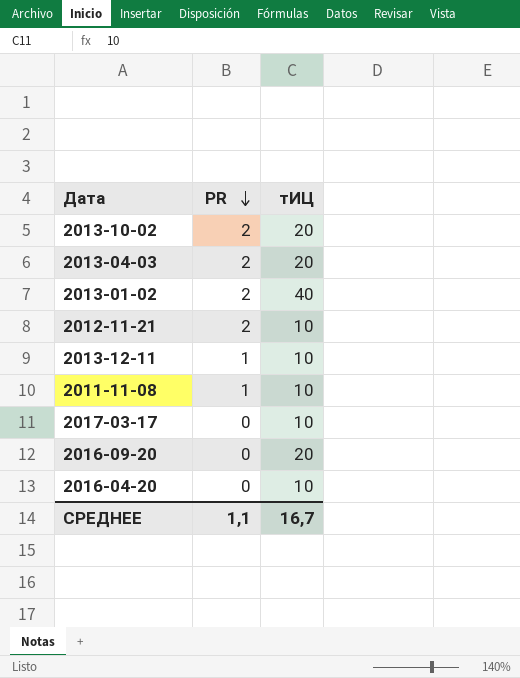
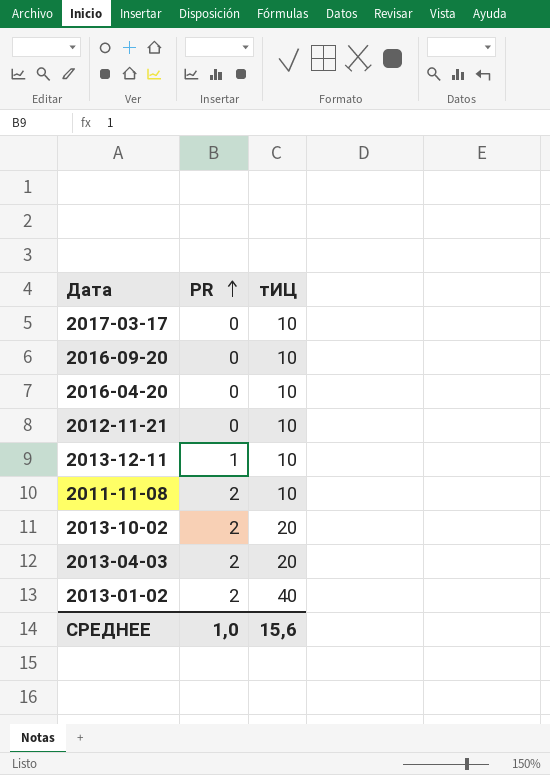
row order: PR descending -> PR ascending
2016-09-20 | тИЦ: 20 -> 10
2012-11-21 | PR: 2 -> 0
2011-11-08 | PR: 1 -> 2
СРЕДНЕЕ | PR: 1,1 -> 1,0
СРЕДНЕЕ | тИЦ: 16,7 -> 15,6

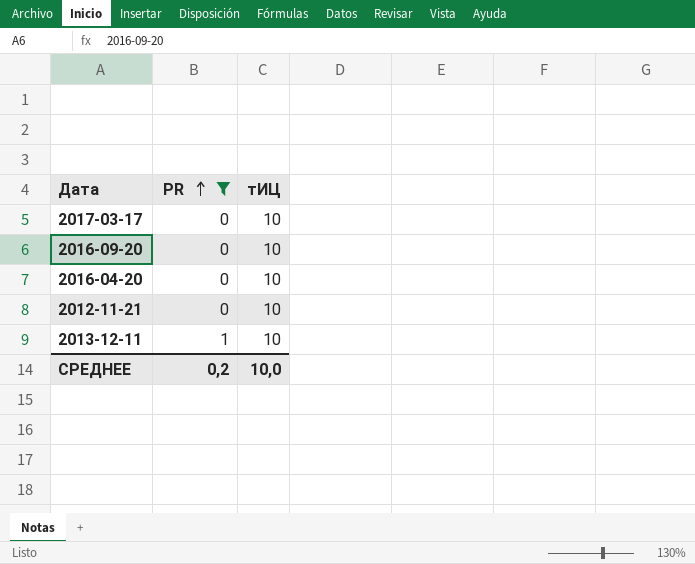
filter: none -> PR != 2
СРЕДНЕЕ | PR: 1,0 -> 0,2
СРЕДНЕЕ | тИЦ: 15,6 -> 10,0

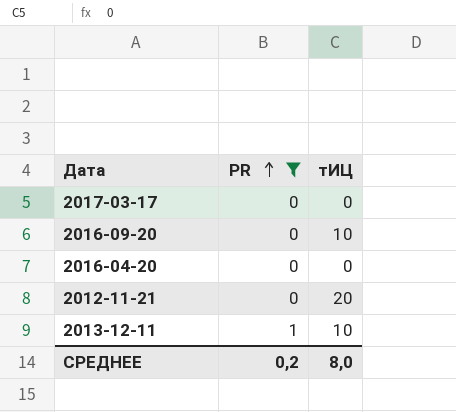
2017-03-17 | тИЦ: 10 -> 0
2016-04-20 | тИЦ: 10 -> 0
2012-11-21 | тИЦ: 10 -> 20
СРЕДНЕЕ | тИЦ: 10,0 -> 8,0

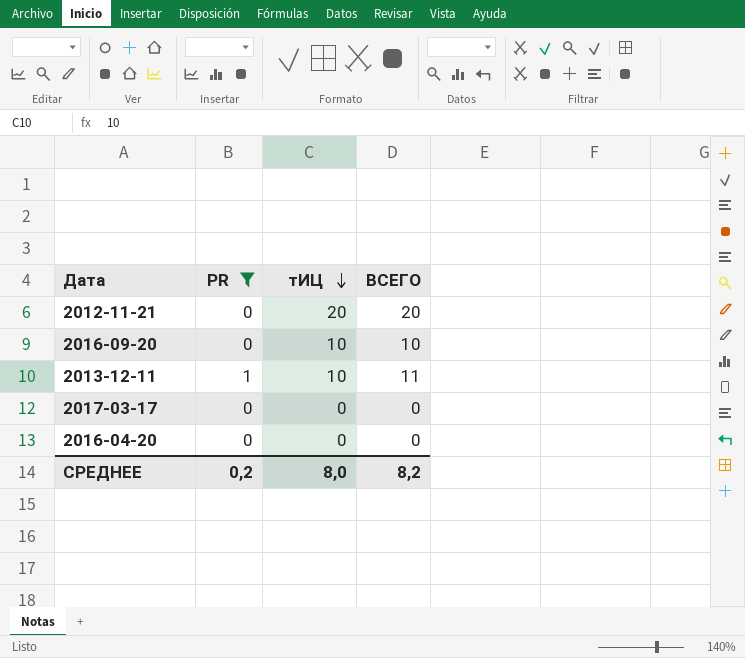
row order: PR ascending -> тИЦ descending
column ВСЕГО | formula: none -> [PR] + [тИЦ]

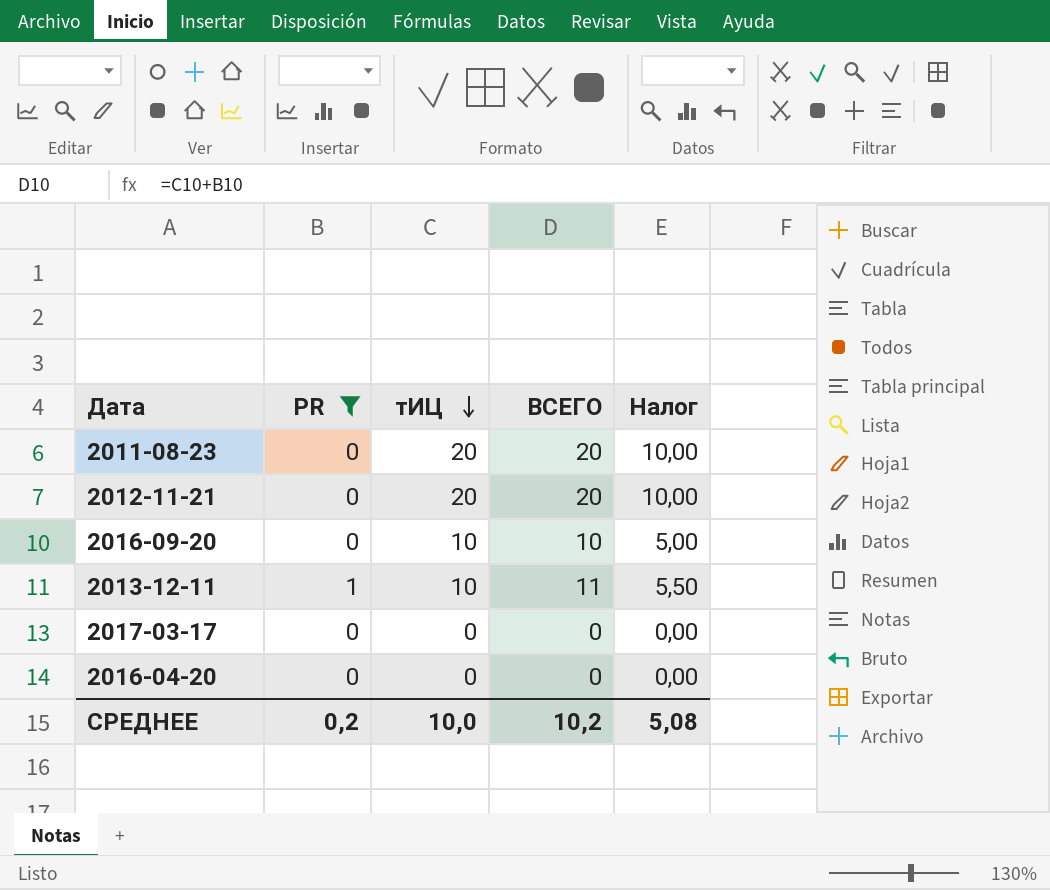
column Налог | formula: none -> [ВСЕГО] * 0,5
row 2011-08-23: none -> 0 | 20 | 20 | 10,00
СРЕДНЕЕ | тИЦ: 8,0 -> 10,0
СРЕДНЕЕ | ВСЕГО: 8,2 -> 10,2

